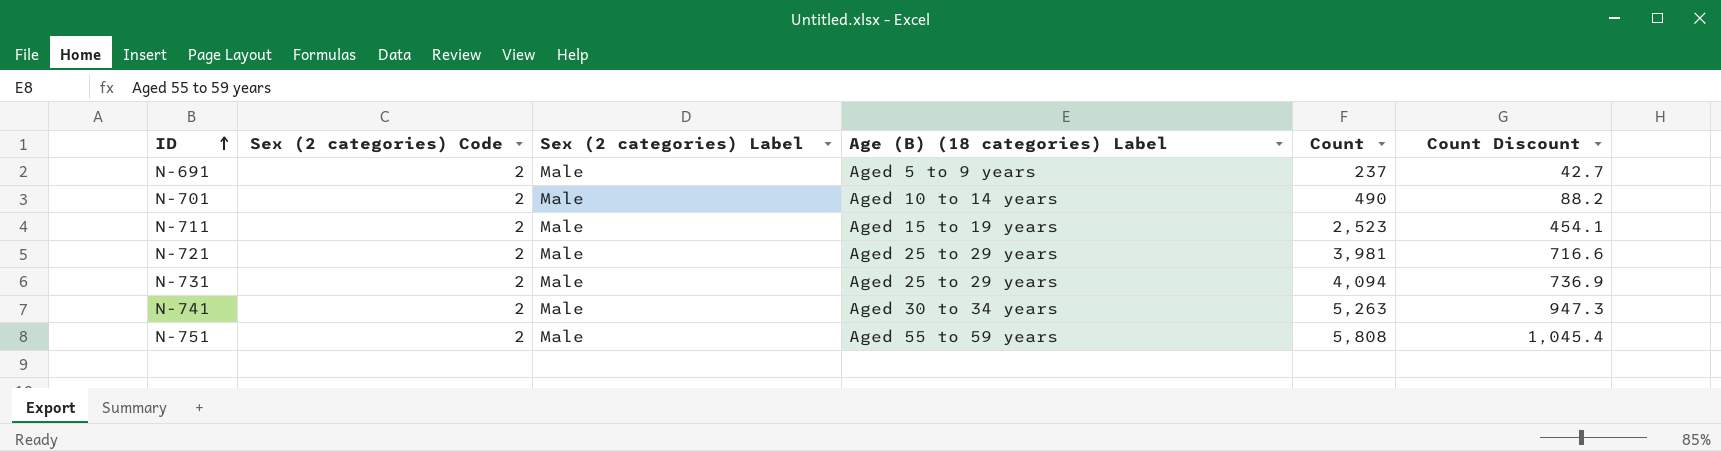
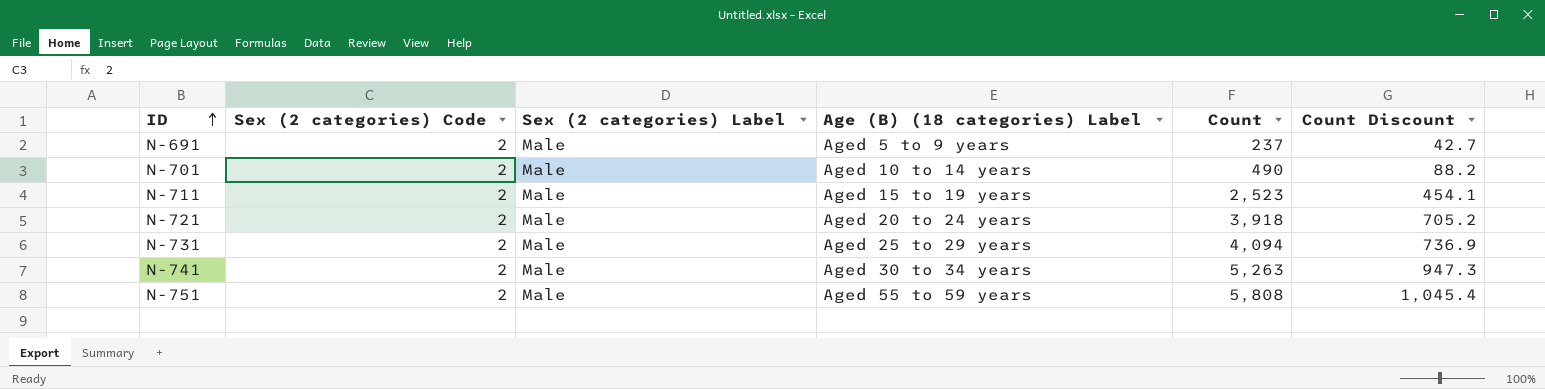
N-721 | Age (B) (18 categories) Label: Aged 25 to 29 years -> Aged 20 to 24 years
N-721 | Count: 3,981 -> 3,918
N-721 | Count Discount: 716.6 -> 705.2

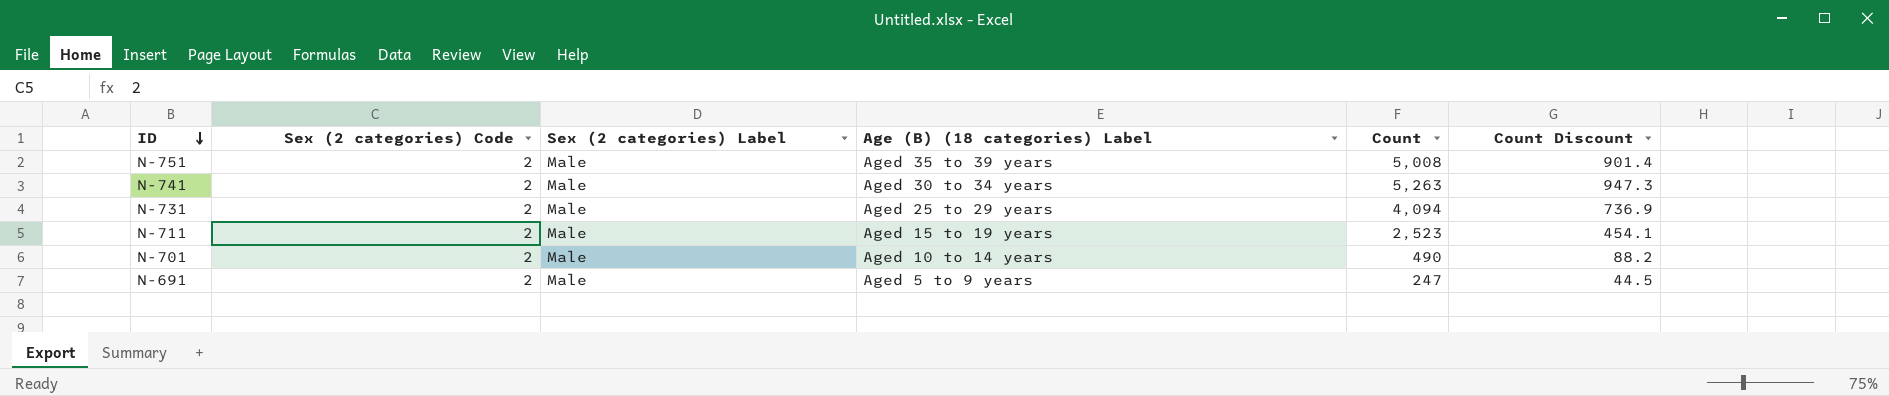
row order: ID ascending -> ID descending
row N-721: 2 | Male | Aged 20 to 24 years | 3,918 | 705.2 -> none
N-751 | Age (B) (18 categories) Label: Aged 55 to 59 years -> Aged 35 to 39 years
N-751 | Count: 5,808 -> 5,008
N-751 | Count Discount: 1,045.4 -> 901.4
N-691 | Count: 237 -> 247
N-691 | Count Discount: 42.7 -> 44.5

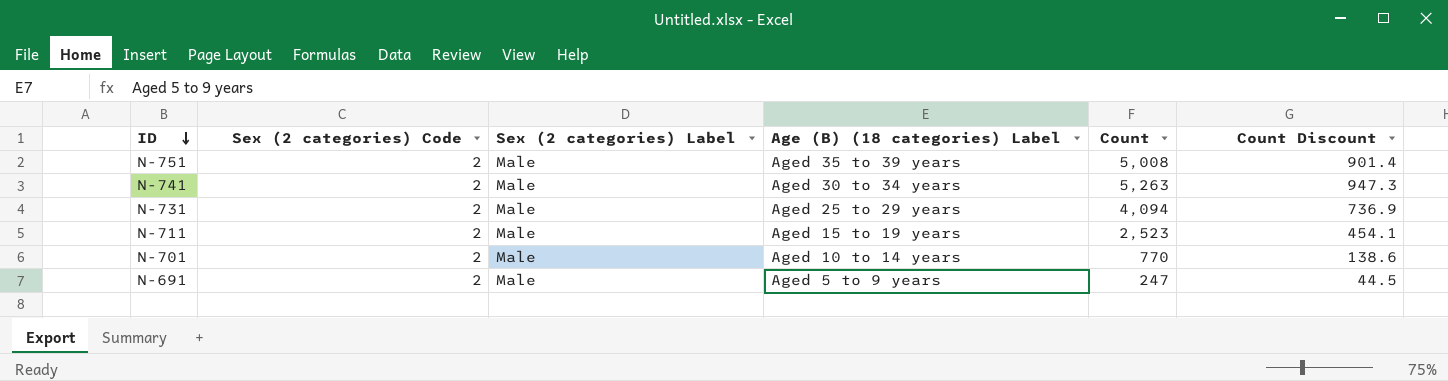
N-701 | Count: 490 -> 770
N-701 | Count Discount: 88.2 -> 138.6

